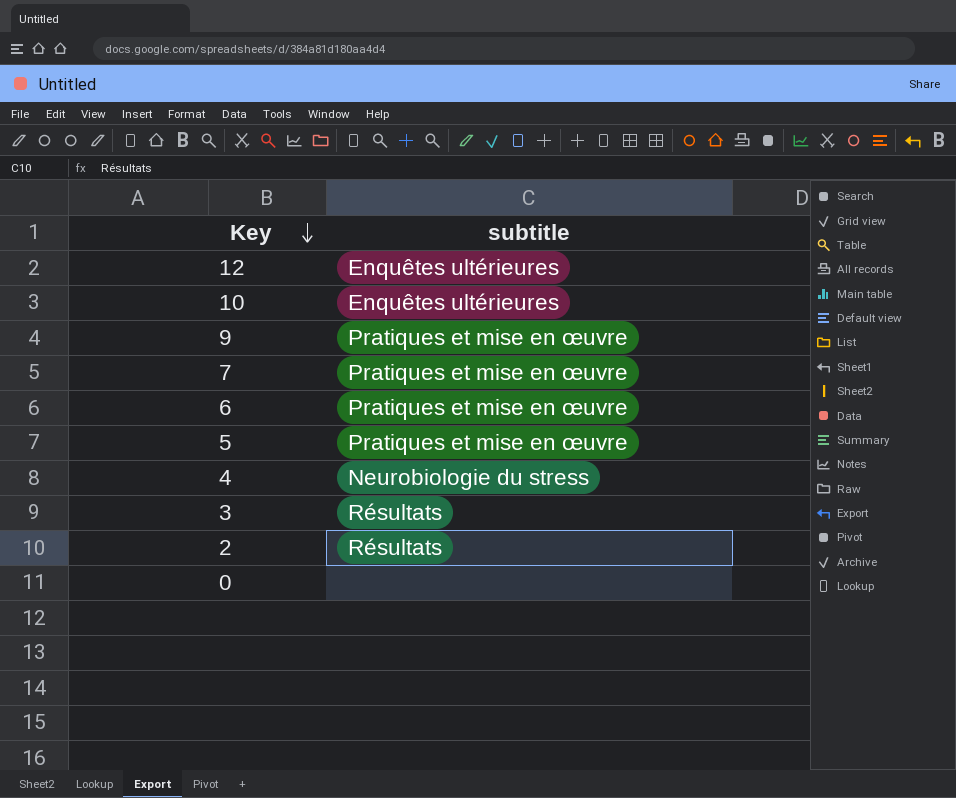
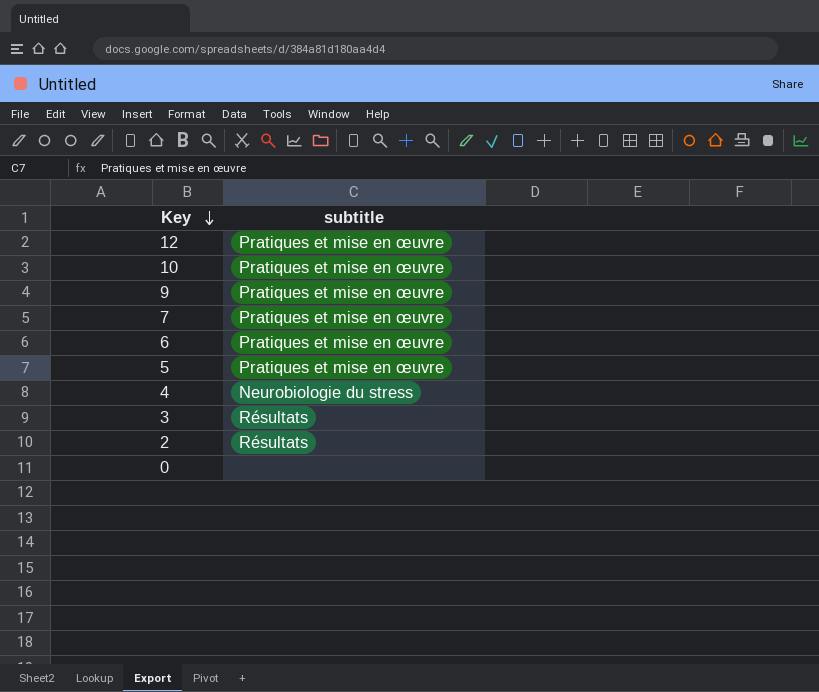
12 | subtitle: Enquêtes ultérieures -> Pratiques et mise en œuvre
10 | subtitle: Enquêtes ultérieures -> Pratiques et mise en œuvre

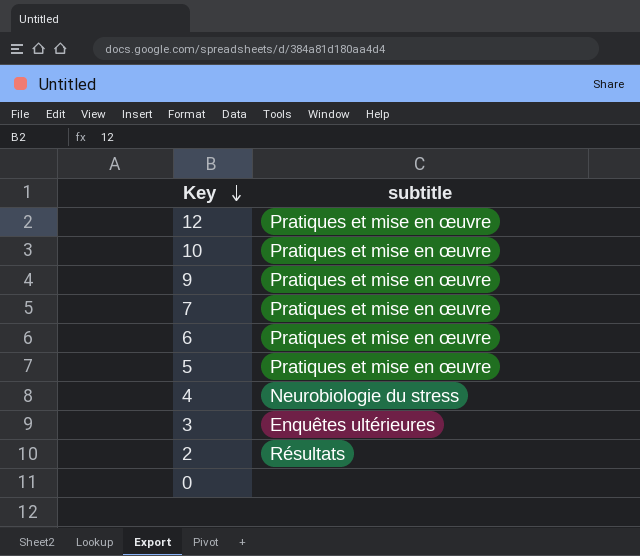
3 | subtitle: Résultats -> Enquêtes ultérieures

